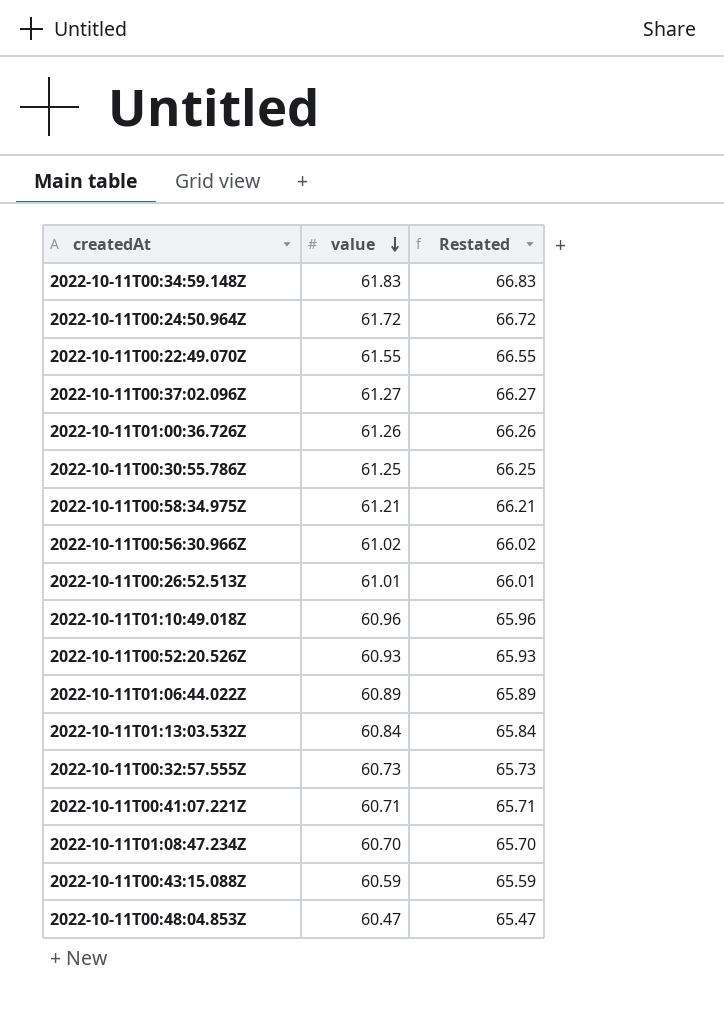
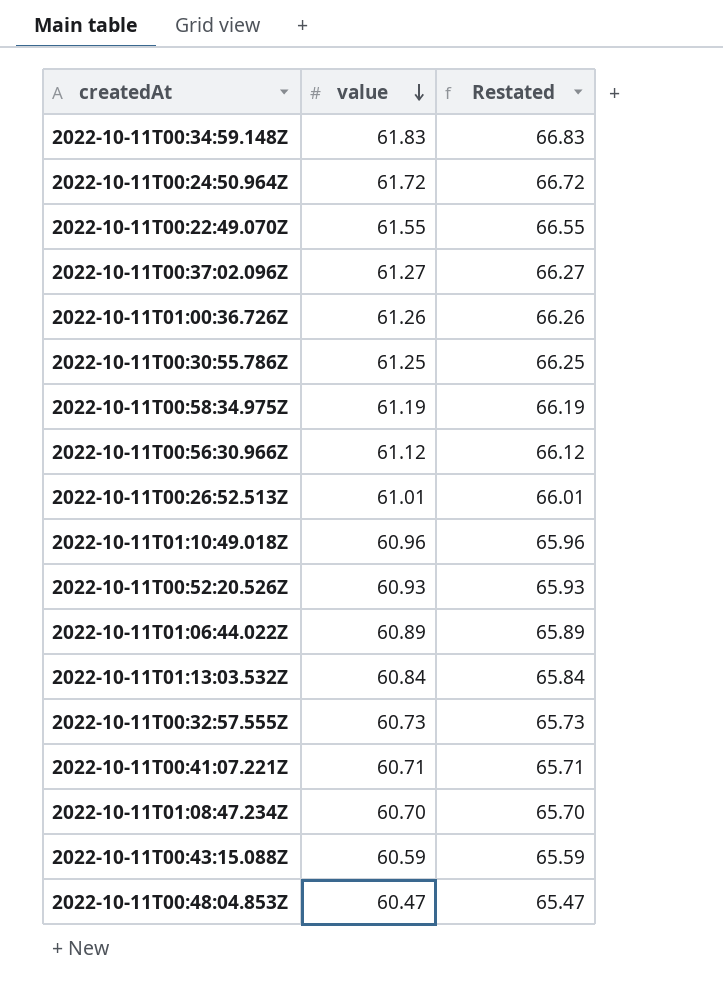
2022-10-11T00:58:34.975Z | value: 61.21 -> 61.19
2022-10-11T00:58:34.975Z | Restated: 66.21 -> 66.19
2022-10-11T00:56:30.966Z | value: 61.02 -> 61.12
2022-10-11T00:56:30.966Z | Restated: 66.02 -> 66.12

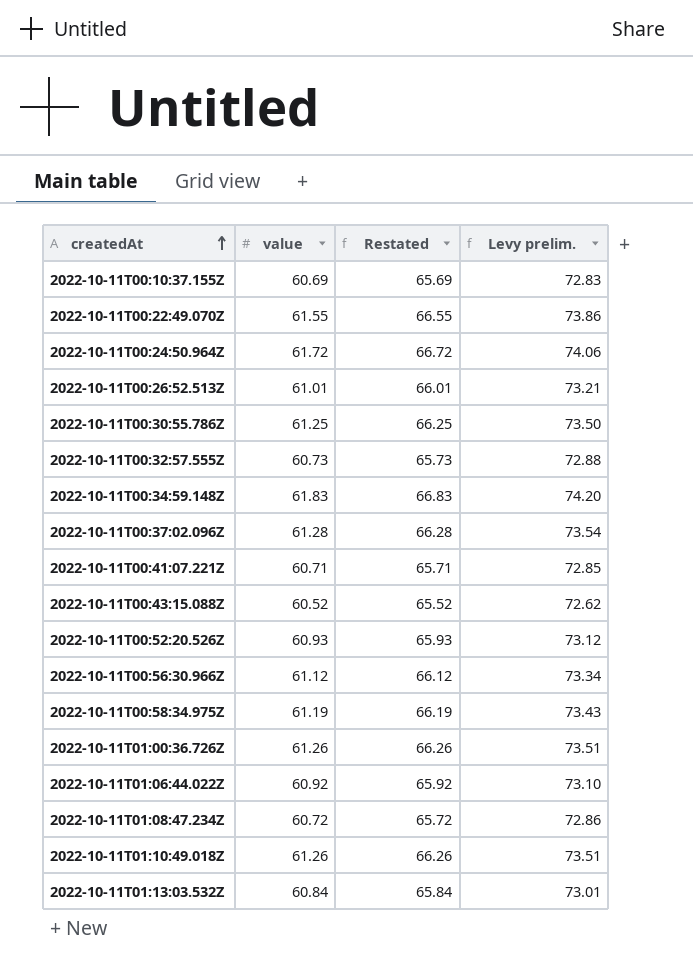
row order: value descending -> createdAt ascending
column Levy prelim. | formula: none -> [value] * 1.2
row 2022-10-11T00:48:04.853Z: 60.47 | 65.47 -> none
row 2022-10-11T00:10:37.155Z: none -> 60.69 | 65.69 | 72.83
2022-10-11T00:37:02.096Z | value: 61.27 -> 61.28
2022-10-11T00:37:02.096Z | Restated: 66.27 -> 66.28
2022-10-11T00:43:15.088Z | value: 60.59 -> 60.52
2022-10-11T00:43:15.088Z | Restated: 65.59 -> 65.52
2022-10-11T01:06:44.022Z | value: 60.89 -> 60.92
2022-10-11T01:06:44.022Z | Restated: 65.89 -> 65.92
2022-10-11T01:08:47.234Z | value: 60.70 -> 60.72
2022-10-11T01:08:47.234Z | Restated: 65.70 -> 65.72
2022-10-11T01:10:49.018Z | value: 60.96 -> 61.26
2022-10-11T01:10:49.018Z | Restated: 65.96 -> 66.26

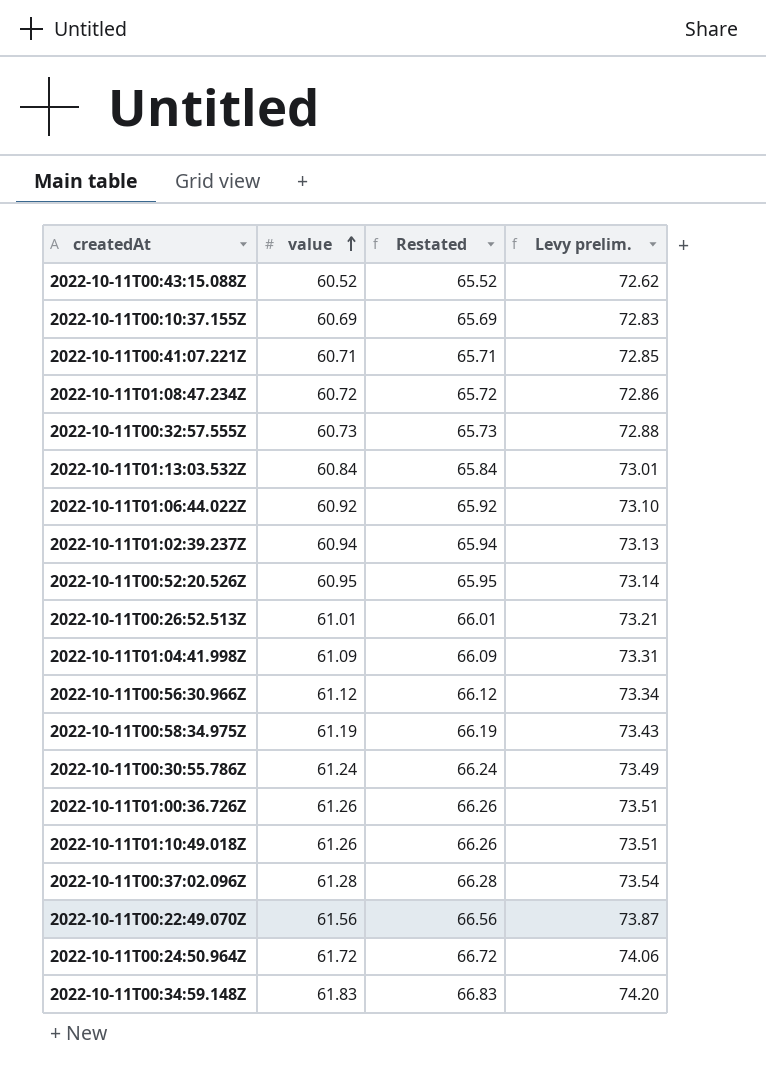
row order: createdAt ascending -> value ascending
row 2022-10-11T01:02:39.237Z: none -> 60.94 | 65.94 | 73.13
2022-10-11T00:52:20.526Z | value: 60.93 -> 60.95
2022-10-11T00:52:20.526Z | Restated: 65.93 -> 65.95
2022-10-11T00:52:20.526Z | Levy prelim.: 73.12 -> 73.14
row 2022-10-11T01:04:41.998Z: none -> 61.09 | 66.09 | 73.31
2022-10-11T00:30:55.786Z | value: 61.25 -> 61.24
2022-10-11T00:30:55.786Z | Restated: 66.25 -> 66.24
2022-10-11T00:30:55.786Z | Levy prelim.: 73.50 -> 73.49
2022-10-11T00:22:49.070Z | value: 61.55 -> 61.56
2022-10-11T00:22:49.070Z | Restated: 66.55 -> 66.56
2022-10-11T00:22:49.070Z | Levy prelim.: 73.86 -> 73.87

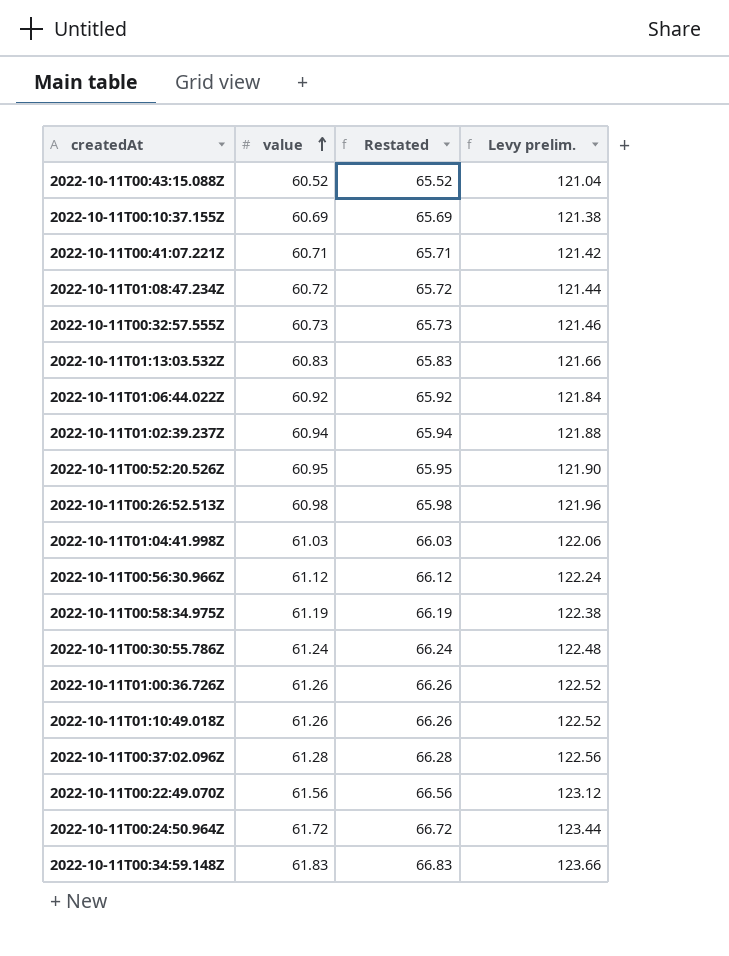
column Levy prelim. | formula: [value] * 1.2 -> [value] * 2
2022-10-11T01:13:03.532Z | value: 60.84 -> 60.83
2022-10-11T01:13:03.532Z | Restated: 65.84 -> 65.83
2022-10-11T00:26:52.513Z | value: 61.01 -> 60.98
2022-10-11T00:26:52.513Z | Restated: 66.01 -> 65.98
2022-10-11T01:04:41.998Z | value: 61.09 -> 61.03
2022-10-11T01:04:41.998Z | Restated: 66.09 -> 66.03

